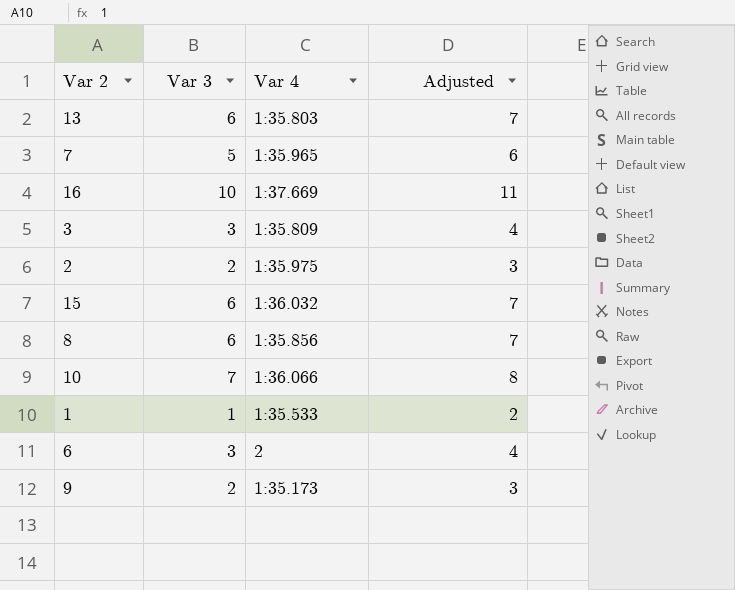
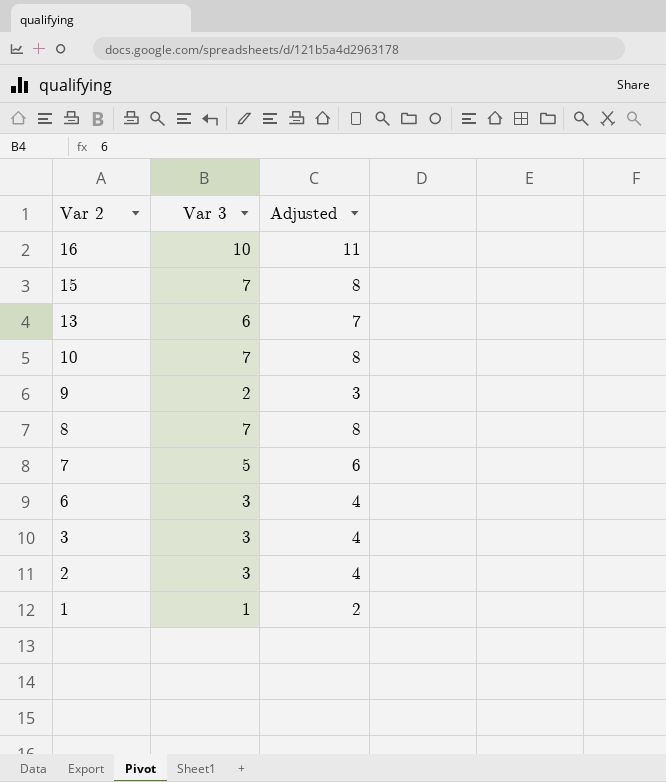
row order: none -> Var 2 descending
column Var 4 | position: 3 -> none
15 | Var 3: 6 -> 7
15 | Adjusted: 7 -> 8
8 | Var 3: 6 -> 7
8 | Adjusted: 7 -> 8
2 | Var 3: 2 -> 3
2 | Adjusted: 3 -> 4

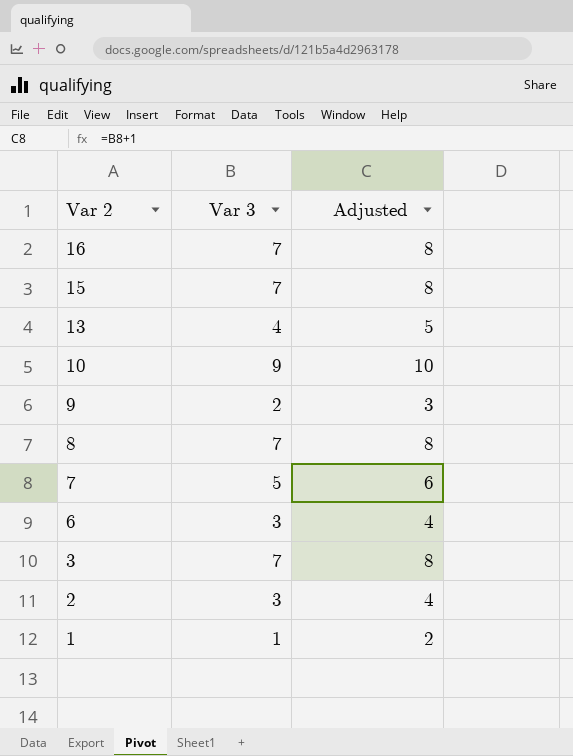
16 | Var 3: 10 -> 7
16 | Adjusted: 11 -> 8
13 | Var 3: 6 -> 4
13 | Adjusted: 7 -> 5
10 | Var 3: 7 -> 9
10 | Adjusted: 8 -> 10
3 | Var 3: 3 -> 7
3 | Adjusted: 4 -> 8

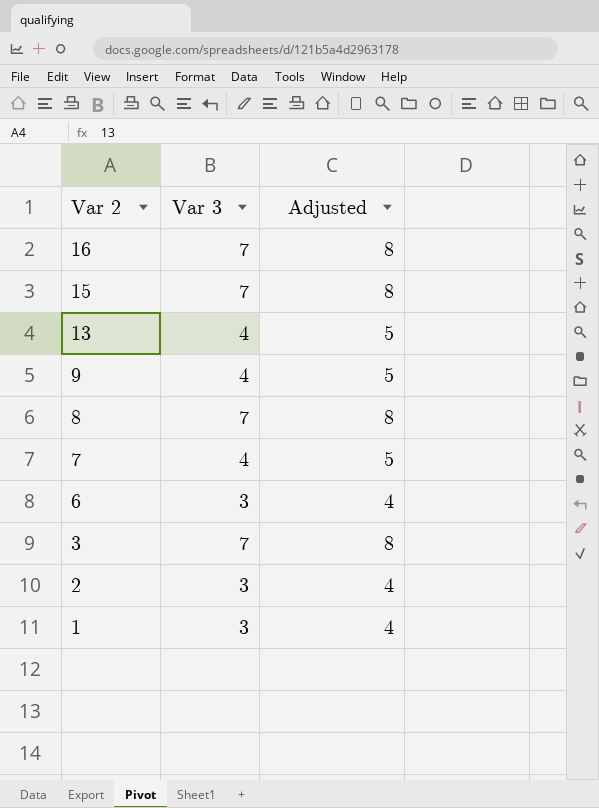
row 10: 9 | 10 -> none
9 | Var 3: 2 -> 4
9 | Adjusted: 3 -> 5
7 | Var 3: 5 -> 4
7 | Adjusted: 6 -> 5
1 | Var 3: 1 -> 3
1 | Adjusted: 2 -> 4

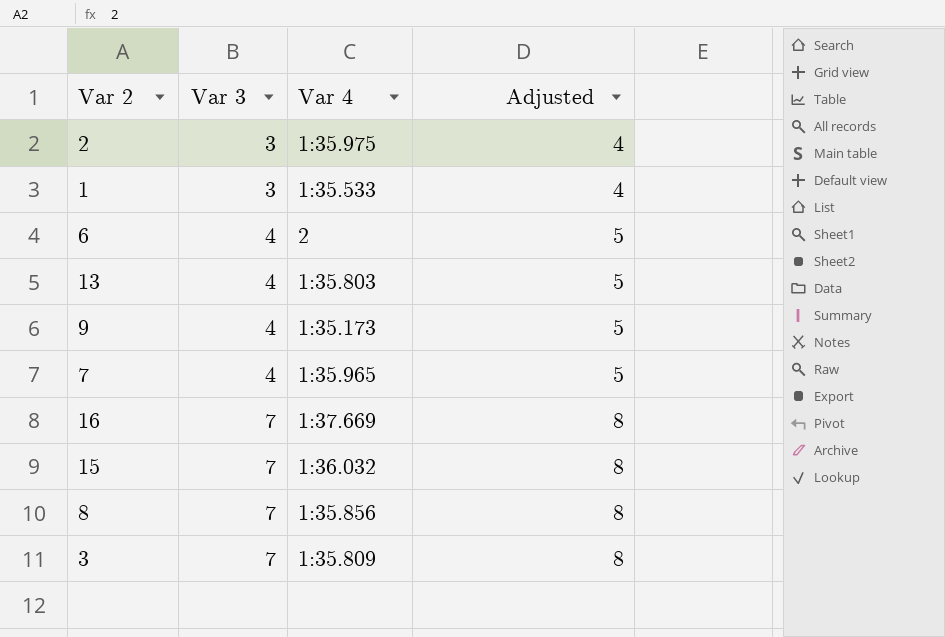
row order: Var 2 descending -> Var 3 ascending
column Var 4 | position: none -> 3
6 | Var 3: 3 -> 4
6 | Adjusted: 4 -> 5

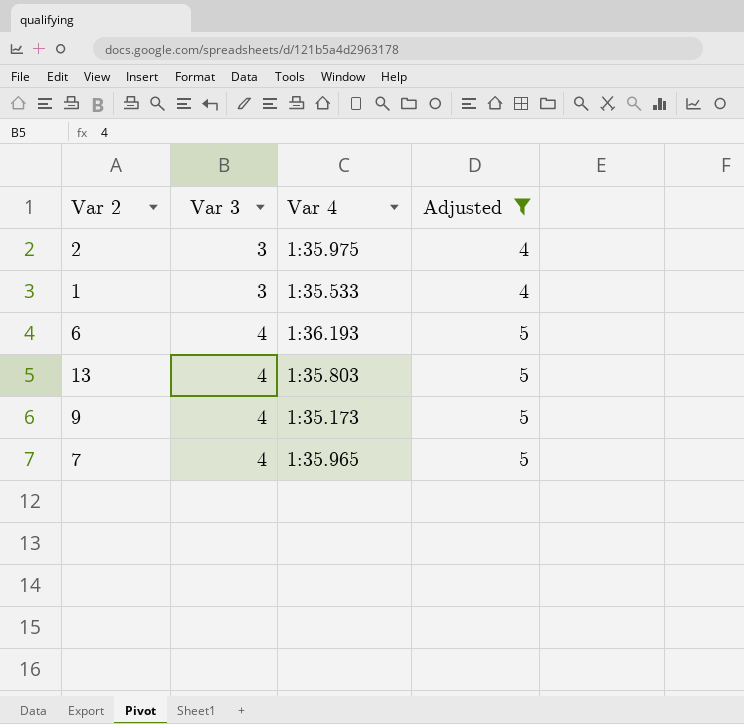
filter: none -> Adjusted != 8
6 | Var 4: 2 -> 1:36.193

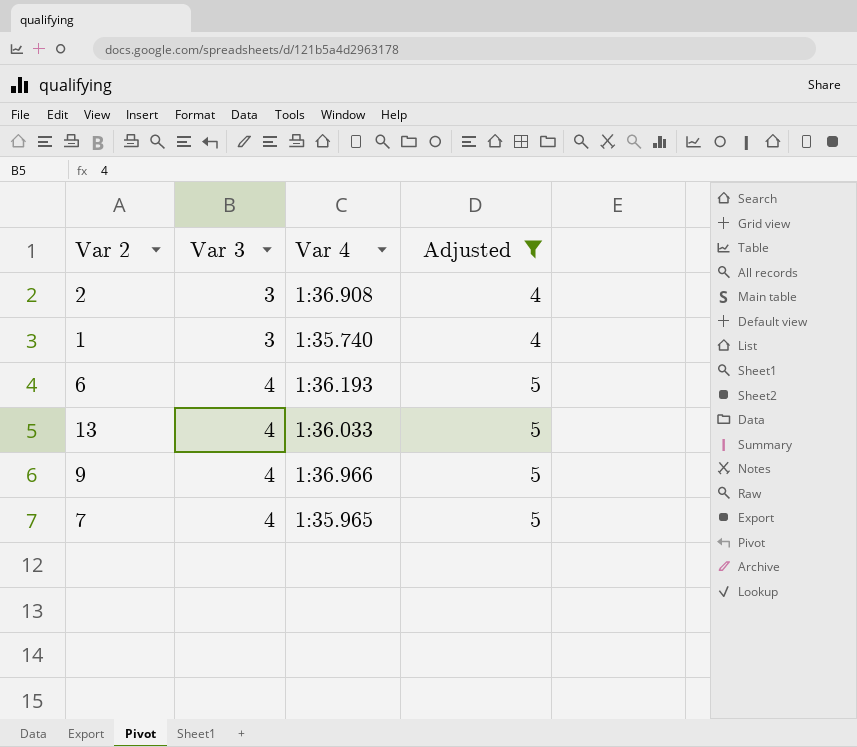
2 | Var 4: 1:35.975 -> 1:36.908
1 | Var 4: 1:35.533 -> 1:35.740
13 | Var 4: 1:35.803 -> 1:36.033
9 | Var 4: 1:35.173 -> 1:36.966

